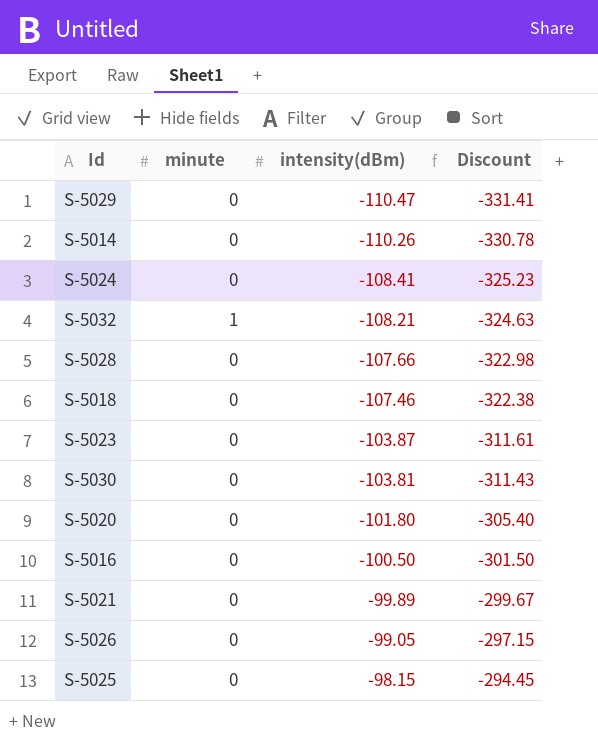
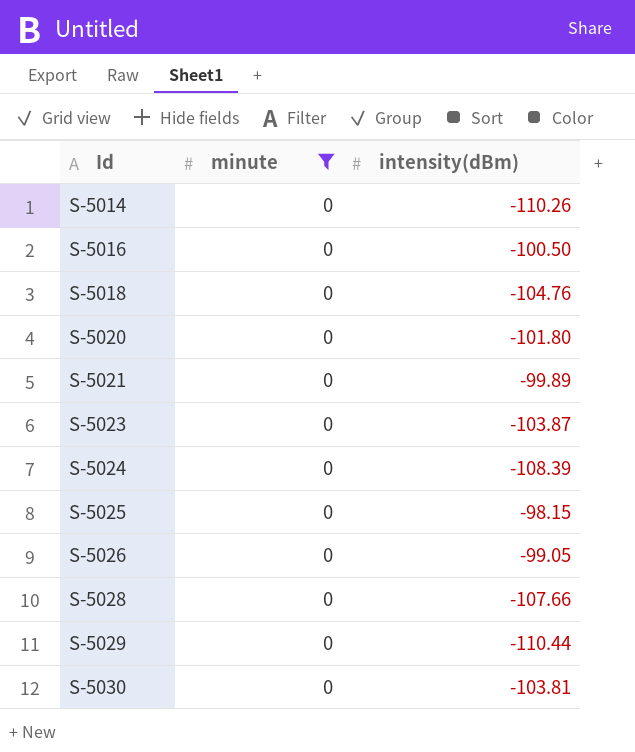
filter: none -> minute = 0
row order: intensity(dBm) ascending -> Id ascending
column Discount | formula: [intensity(dBm)] * 3 -> none
S-5018 | intensity(dBm): -107.46 -> -104.76
S-5024 | intensity(dBm): -108.41 -> -108.39
S-5029 | intensity(dBm): -110.47 -> -110.44

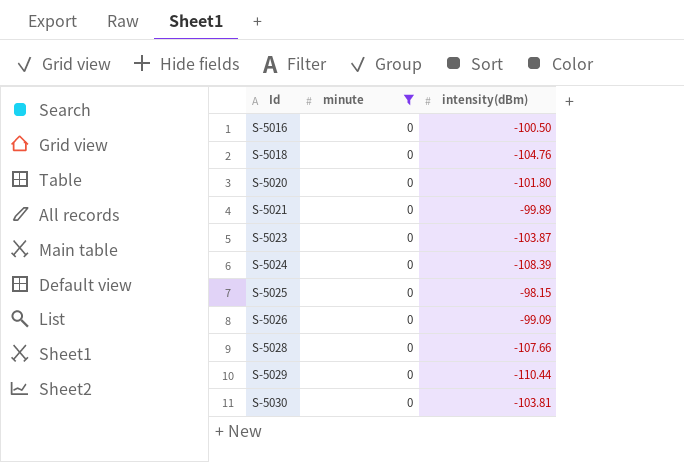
row S-5014: 0 | -110.26 -> none
S-5026 | intensity(dBm): -99.05 -> -99.09

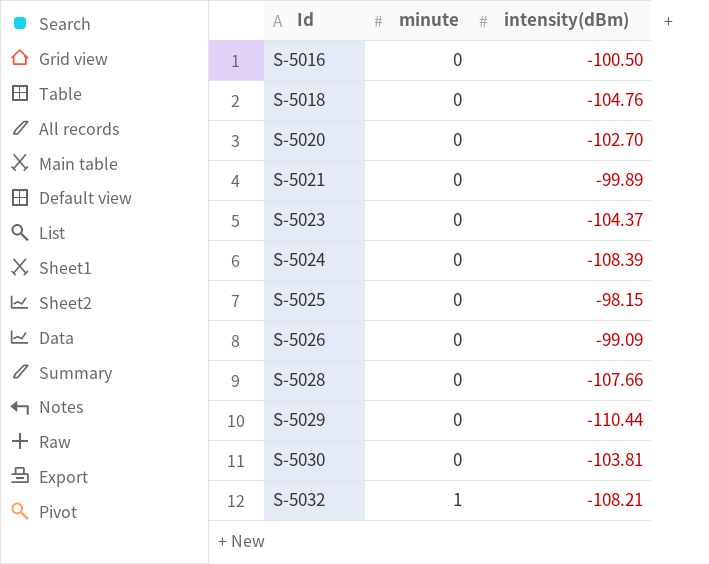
filter: minute = 0 -> none
S-5020 | intensity(dBm): -101.80 -> -102.70
S-5023 | intensity(dBm): -103.87 -> -104.37

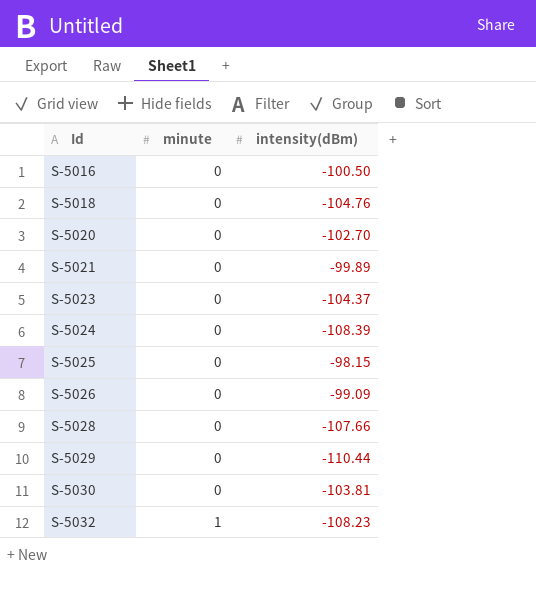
S-5032 | intensity(dBm): -108.21 -> -108.23

